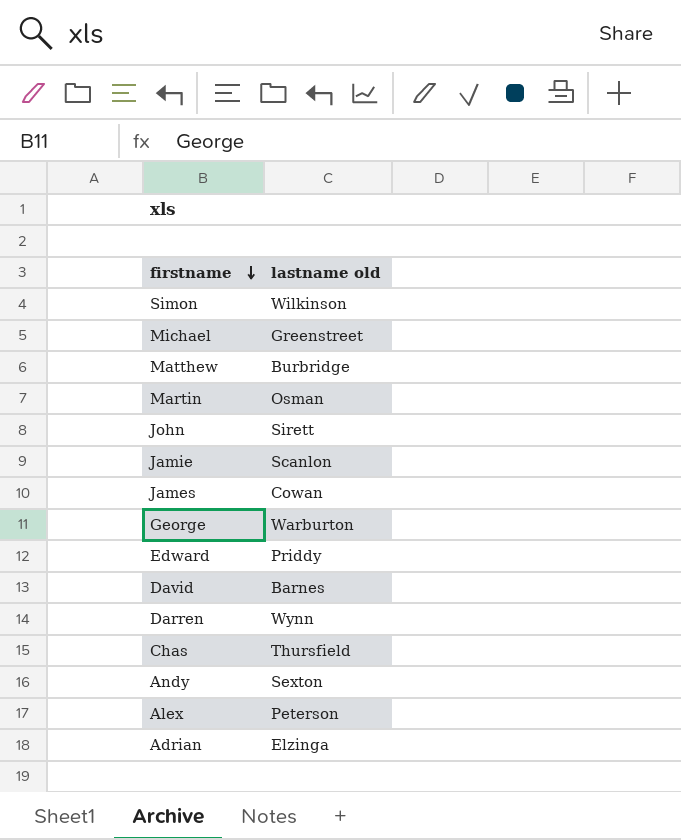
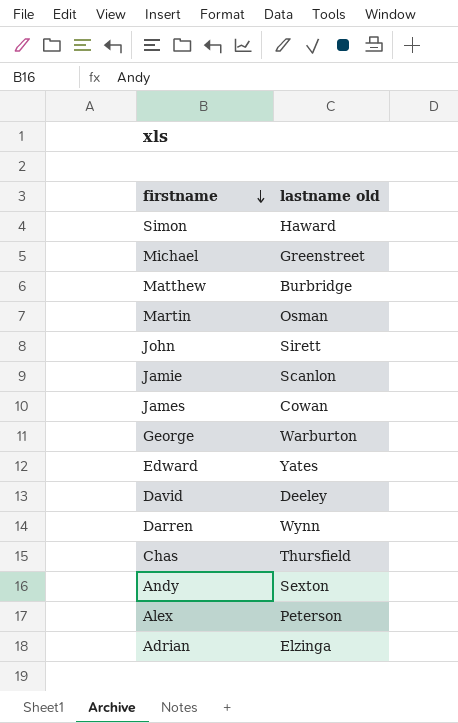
Simon | lastname old: Wilkinson -> Haward
Edward | lastname old: Priddy -> Yates
David | lastname old: Barnes -> Deeley

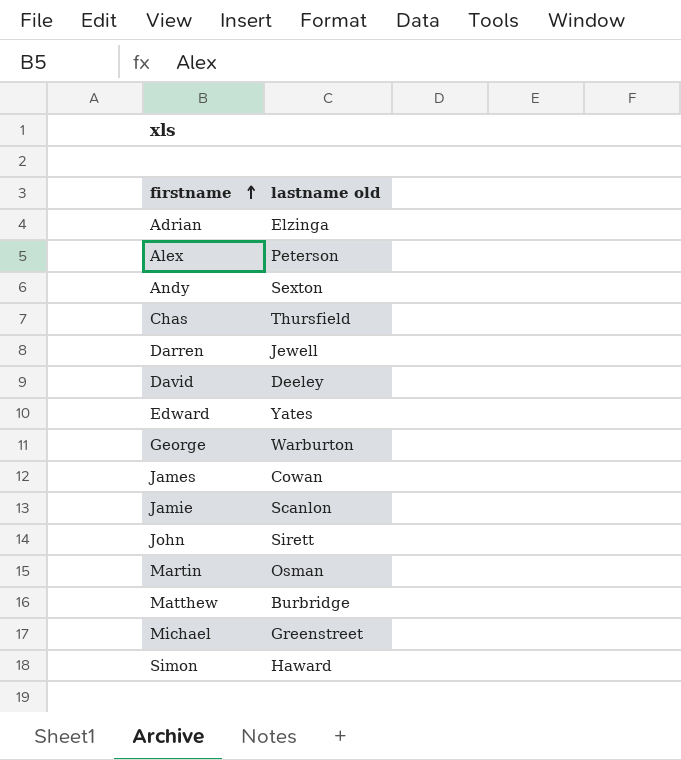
row order: firstname descending -> firstname ascending
Darren | lastname old: Wynn -> Jewell

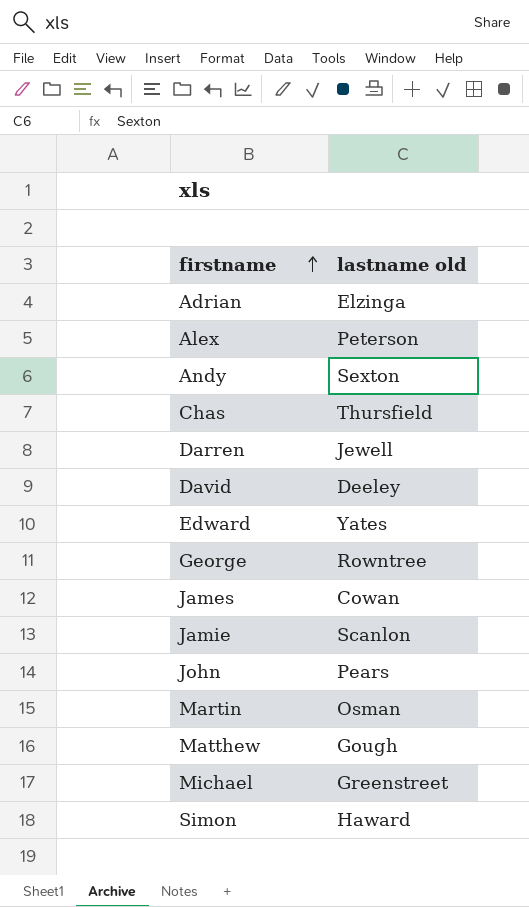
George | lastname old: Warburton -> Rowntree
John | lastname old: Sirett -> Pears
Matthew | lastname old: Burbridge -> Gough

